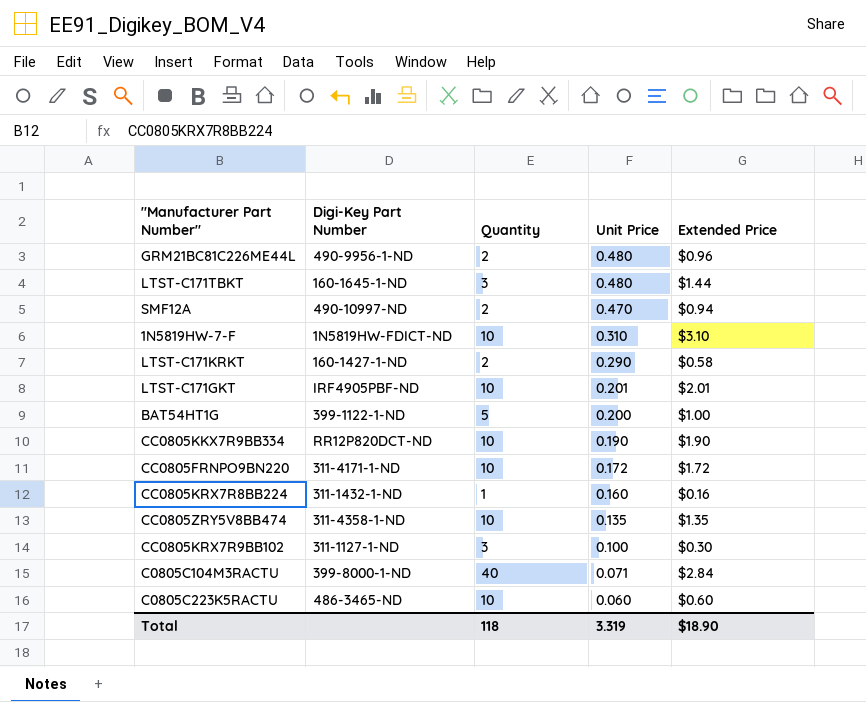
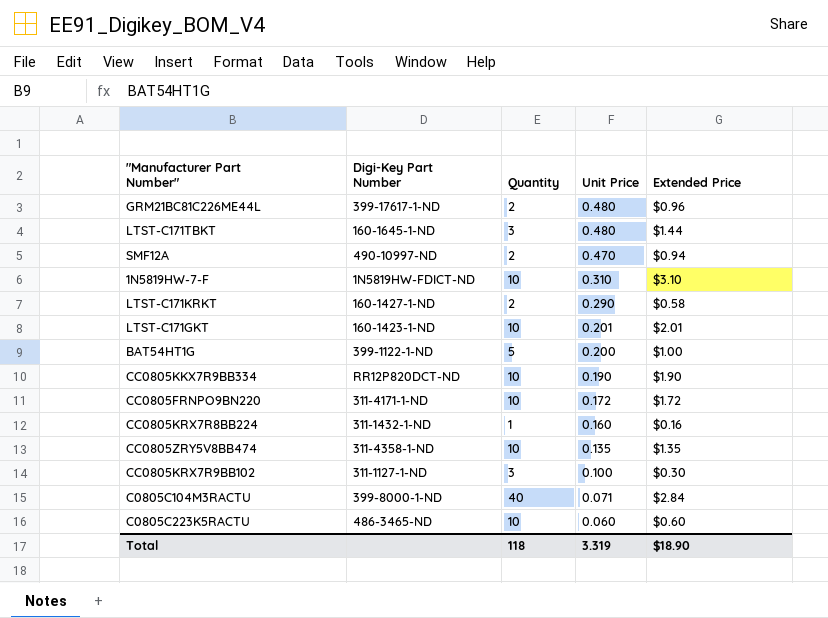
GRM21BC81C226ME44L | Digi-Key Part Number: 490-9956-1-ND -> 399-17617-1-ND
LTST-C171GKT | Digi-Key Part Number: IRF4905PBF-ND -> 160-1423-1-ND

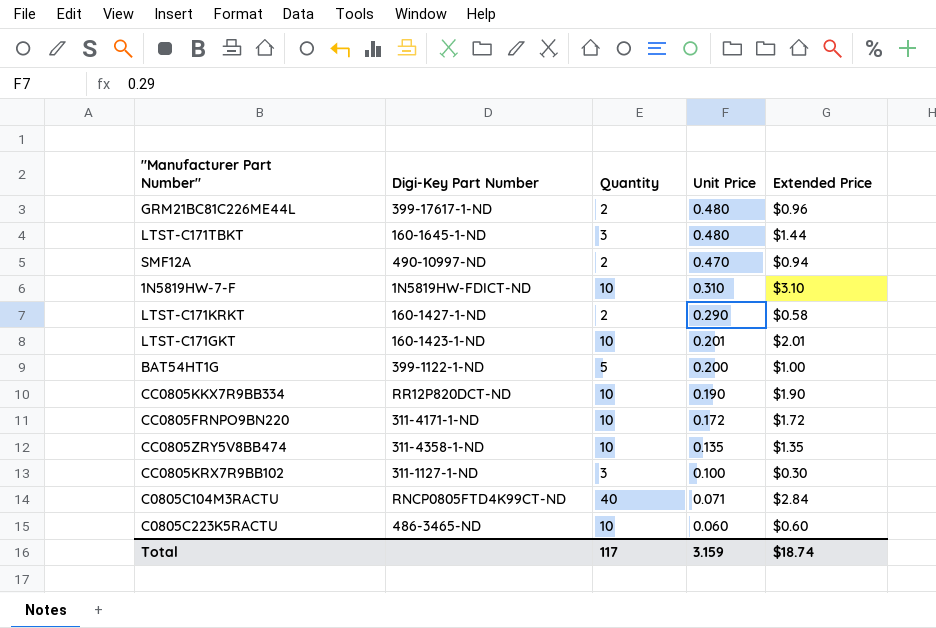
row CC0805KRX7R8BB224: 311-1432-1-ND | 1 | 0.160 | $0.16 -> none
C0805C104M3RACTU | Digi-Key Part Number: 399-8000-1-ND -> RNCP0805FTD4K99CT-ND
Total | Quantity: 118 -> 117
Total | Unit Price: 3.319 -> 3.159
Total | Extended Price: $18.90 -> $18.74

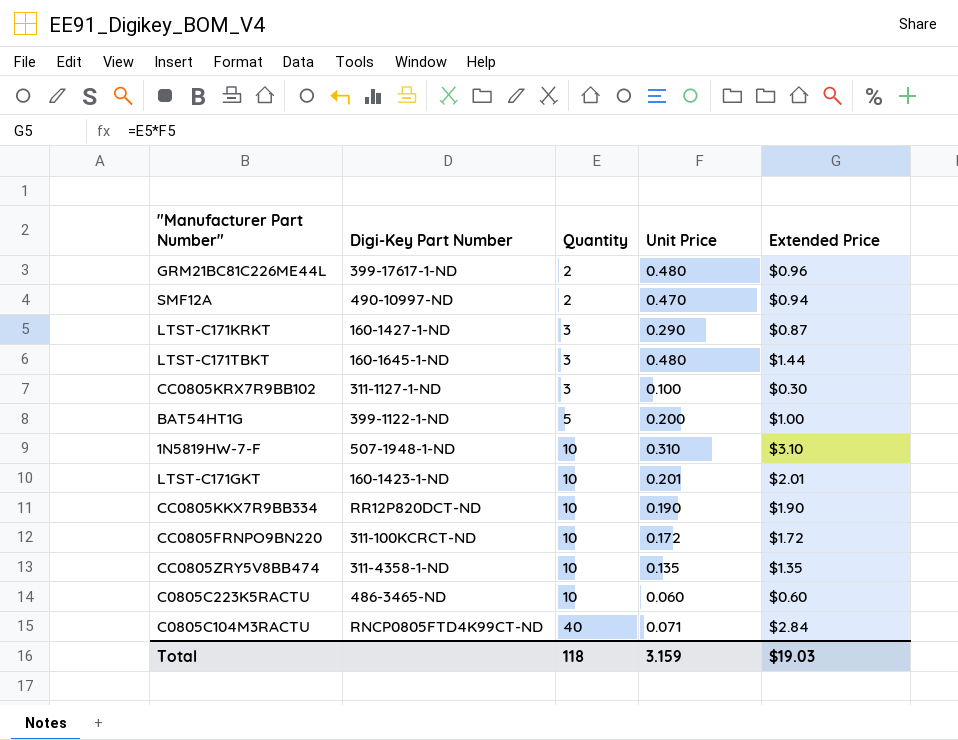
row order: Unit Price descending -> Quantity ascending
LTST-C171KRKT | Quantity: 2 -> 3
LTST-C171KRKT | Extended Price: $0.58 -> $0.87
1N5819HW-7-F | Digi-Key Part Number: 1N5819HW-FDICT-ND -> 507-1948-1-ND
CC0805FRNPO9BN220 | Digi-Key Part Number: 311-4171-1-ND -> 311-100KCRCT-ND
Total | Quantity: 117 -> 118
Total | Extended Price: $18.74 -> $19.03

